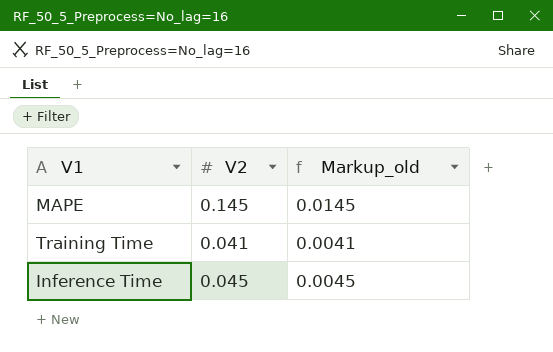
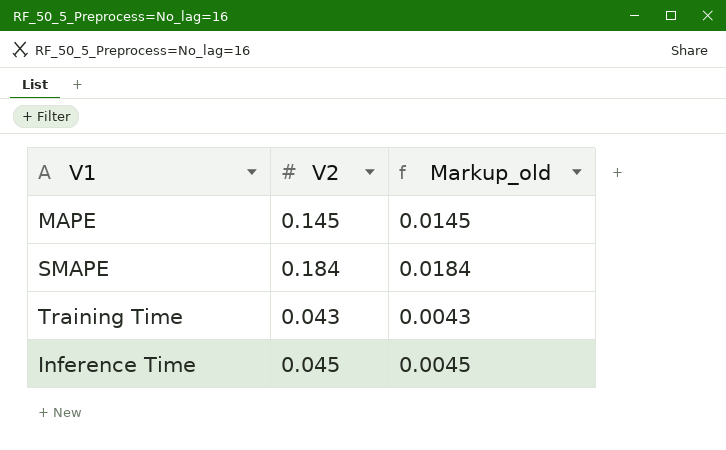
row SMAPE: none -> 0.184 | 0.0184
Training Time | V2: 0.041 -> 0.043
Training Time | Markup_old: 0.0041 -> 0.0043

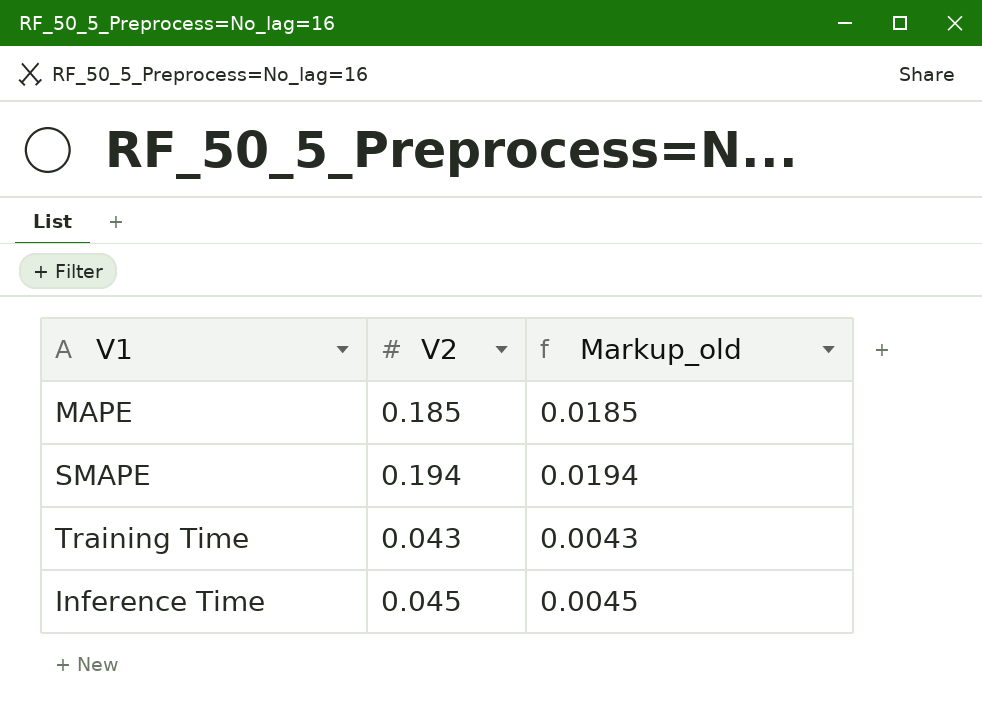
MAPE | V2: 0.145 -> 0.185
MAPE | Markup_old: 0.0145 -> 0.0185
SMAPE | V2: 0.184 -> 0.194
SMAPE | Markup_old: 0.0184 -> 0.0194

